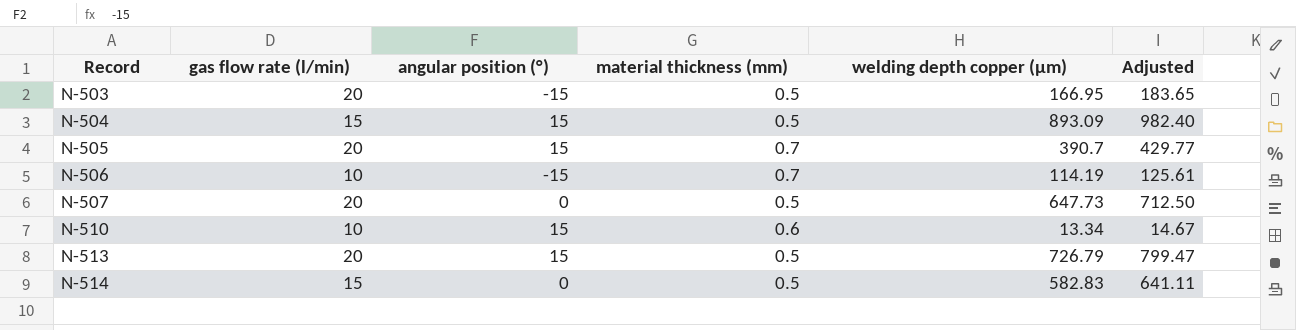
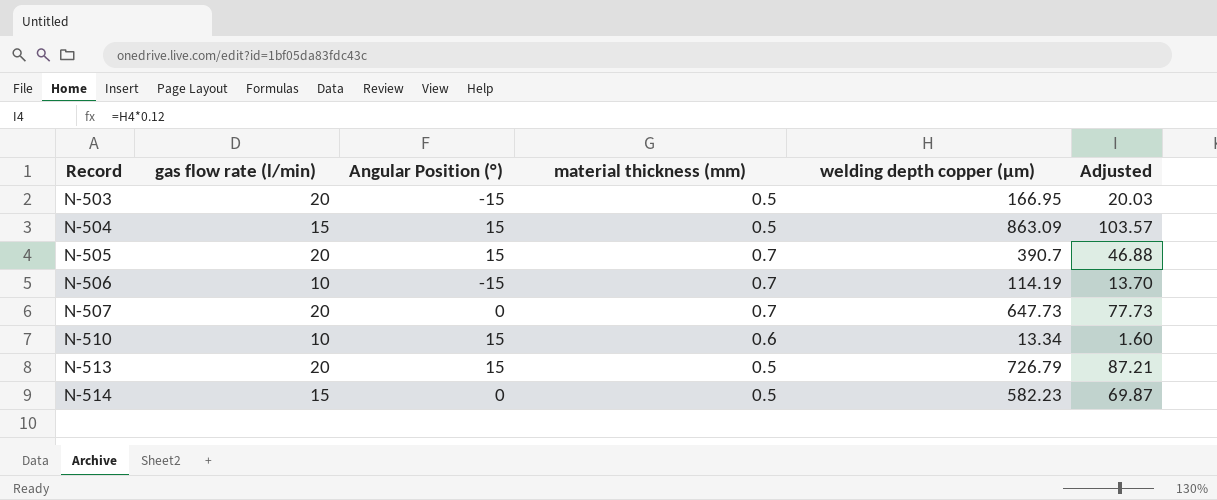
column name: angular position (°) -> Angular Position (°)
column Adjusted | formula: [welding depth copper (µm)] * 1.1 -> [welding depth copper (µm)] * 0.12
N-504 | welding depth copper (µm): 893.09 -> 863.09
N-507 | material thickness (mm): 0.5 -> 0.7
N-514 | welding depth copper (µm): 582.83 -> 582.23

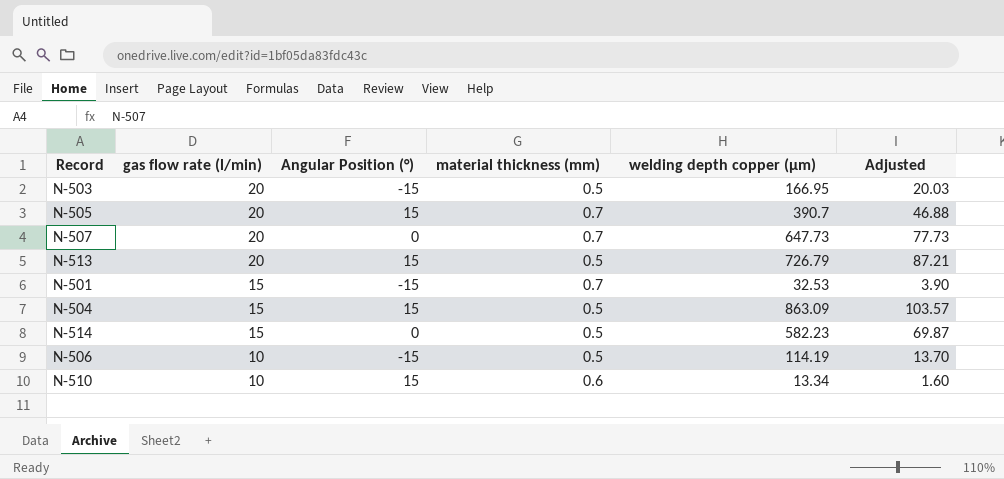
row order: Record ascending -> gas flow rate (l/min) descending
row N-501: none -> 15 | -15 | 0.7 | 32.53 | 3.90
N-506 | material thickness (mm): 0.7 -> 0.5

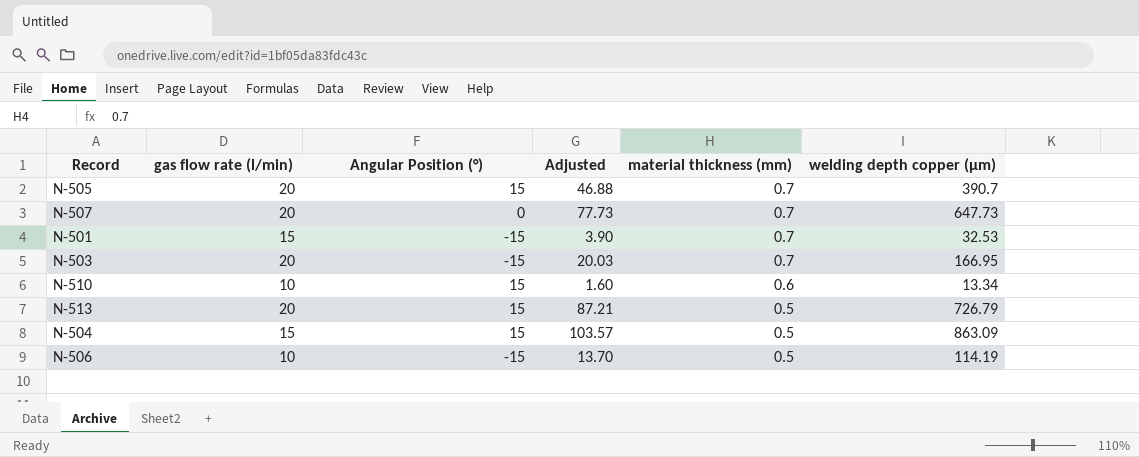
row order: gas flow rate (l/min) descending -> material thickness (mm) descending
column Adjusted | position: 6 -> 4
row N-514: 15 | 0 | 0.5 | 582.23 | 69.87 -> none
N-503 | material thickness (mm): 0.5 -> 0.7

